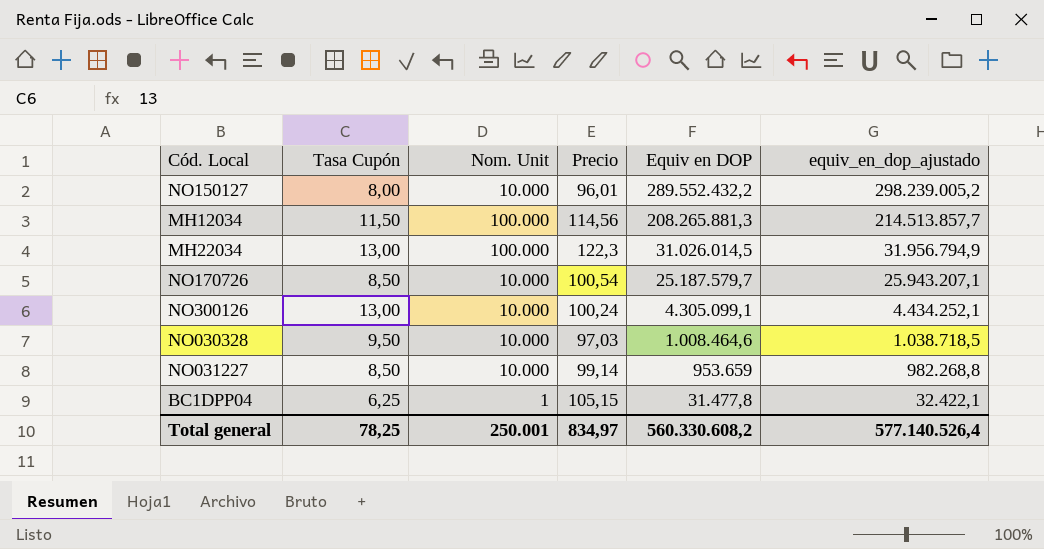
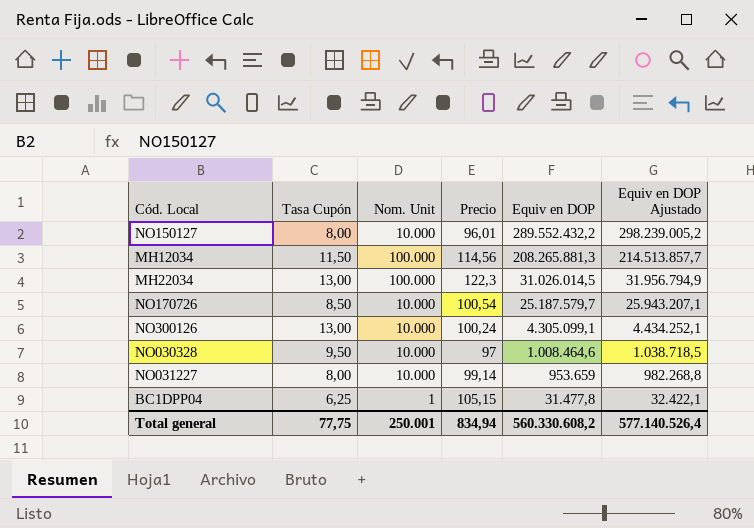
column name: equiv_en_dop_ajustado -> Equiv en DOP Ajustado
NO030328 | Precio: 97,03 -> 97
NO031227 | Tasa Cupón: 8,50 -> 8,00
Total general | Tasa Cupón: 78,25 -> 77,75
Total general | Precio: 834,97 -> 834,94

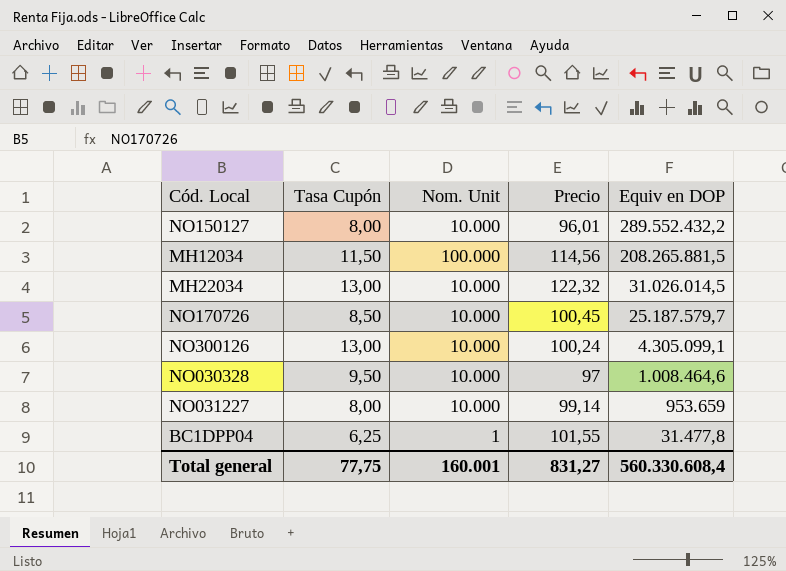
column Equiv en DOP Ajustado | formula: [Equiv en DOP] * 1,03 -> none
MH12034 | Equiv en DOP: 208.265.881,3 -> 208.265.881,5
MH22034 | Nom. Unit: 100.000 -> 10.000
MH22034 | Precio: 122,3 -> 122,32
NO170726 | Precio: 100,54 -> 100,45
BC1DPP04 | Precio: 105,15 -> 101,55
Total general | Nom. Unit: 250.001 -> 160.001
Total general | Precio: 834,94 -> 831,27
Total general | Equiv en DOP: 560.330.608,2 -> 560.330.608,4

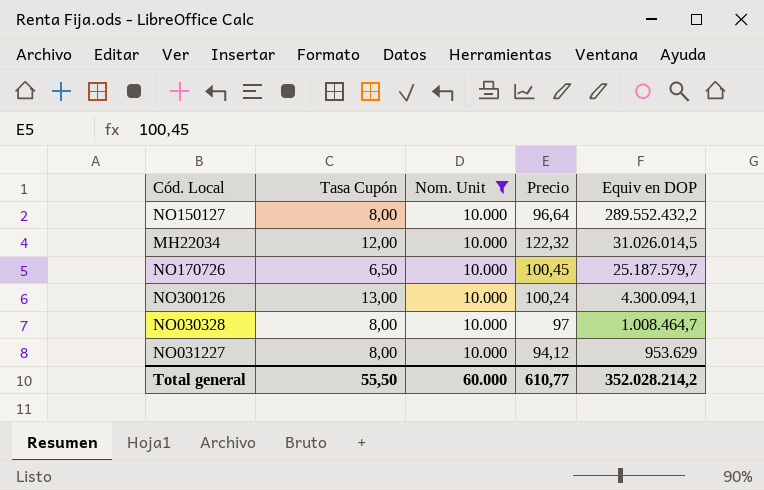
filter: none -> Nom. Unit = 10.000
NO150127 | Precio: 96,01 -> 96,64
MH22034 | Tasa Cupón: 13,00 -> 12,00
NO170726 | Tasa Cupón: 8,50 -> 6,50
NO300126 | Equiv en DOP: 4.305.099,1 -> 4.300.094,1
NO030328 | Tasa Cupón: 9,50 -> 8,00
NO030328 | Equiv en DOP: 1.008.464,6 -> 1.008.464,7
NO031227 | Precio: 99,14 -> 94,12
NO031227 | Equiv en DOP: 953.659 -> 953.629
Total general | Tasa Cupón: 77,75 -> 55,50
Total general | Nom. Unit: 160.001 -> 60.000
Total general | Precio: 831,27 -> 610,77
Total general | Equiv en DOP: 560.330.608,4 -> 352.028.214,2

